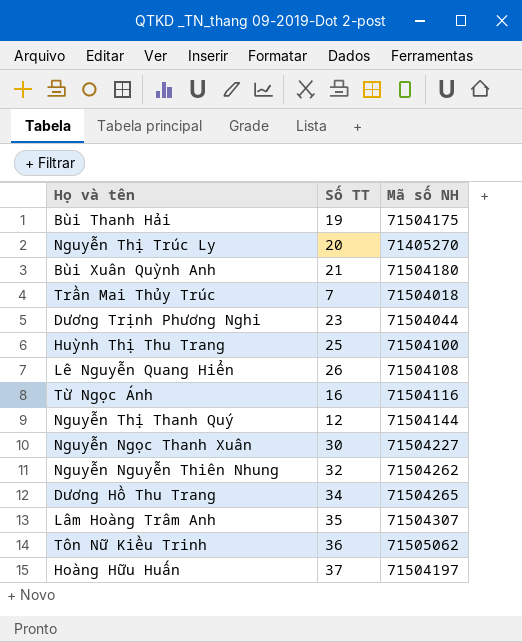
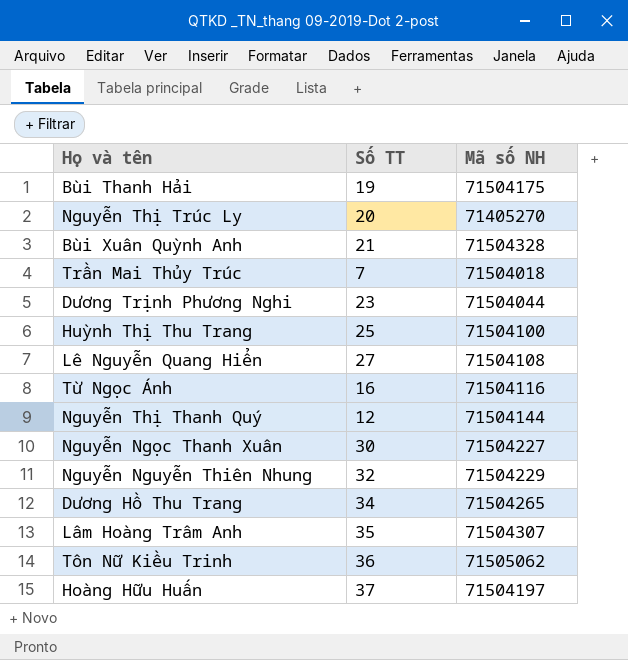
Bùi Xuân Quỳnh Anh | Mã số NH: 71504180 -> 71504328
Lê Nguyễn Quang Hiển | Số TT: 26 -> 27
Nguyễn Nguyễn Thiên Nhung | Mã số NH: 71504262 -> 71504229

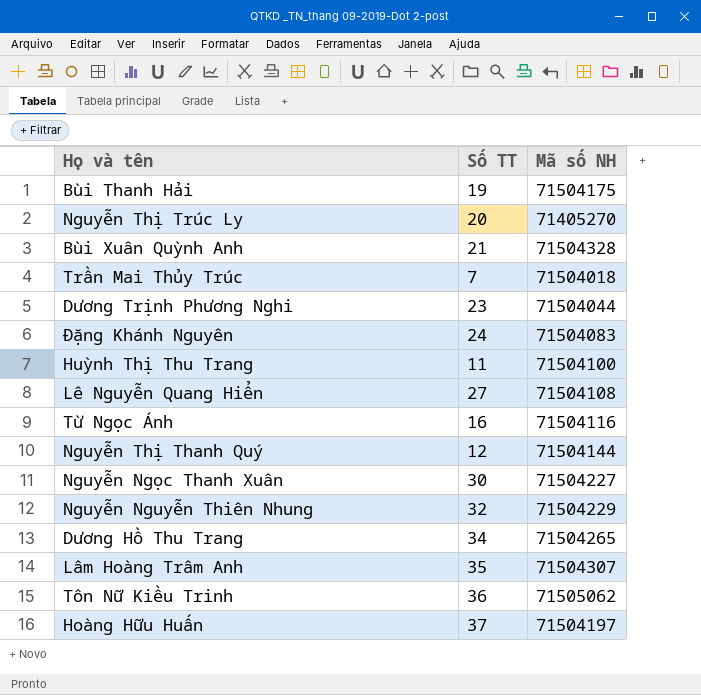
row Đặng Khánh Nguyên: none -> 24 | 71504083
Huỳnh Thị Thu Trang | Số TT: 25 -> 11

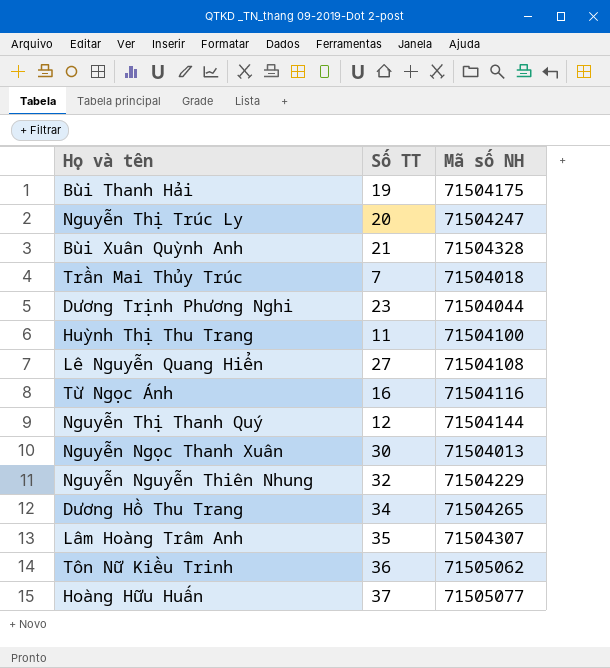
row Đặng Khánh Nguyên: 24 | 71504083 -> none
Nguyễn Thị Trúc Ly | Mã số NH: 71405270 -> 71504247
Nguyễn Ngọc Thanh Xuân | Mã số NH: 71504227 -> 71504013
Hoàng Hữu Huấn | Mã số NH: 71504197 -> 71505077

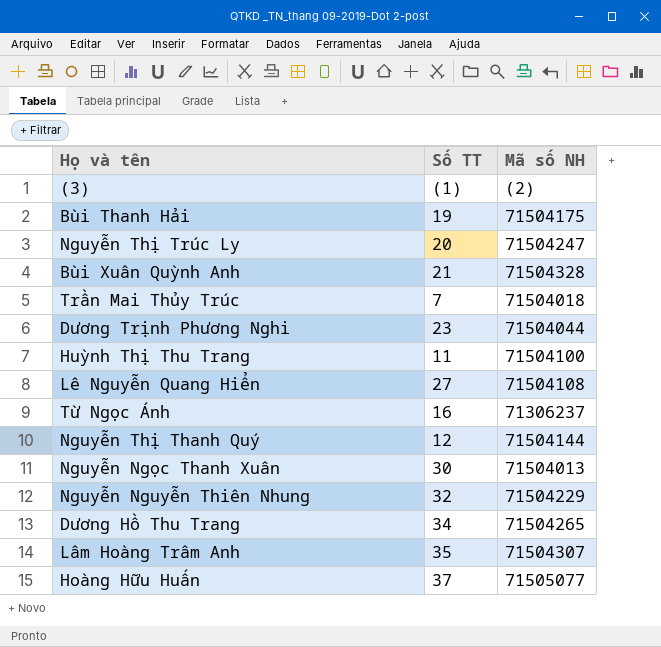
row Tôn Nữ Kiều Trinh: 36 | 71505062 -> none
row (3): none -> (1) | (2)
Từ Ngọc Ánh | Mã số NH: 71504116 -> 71306237

